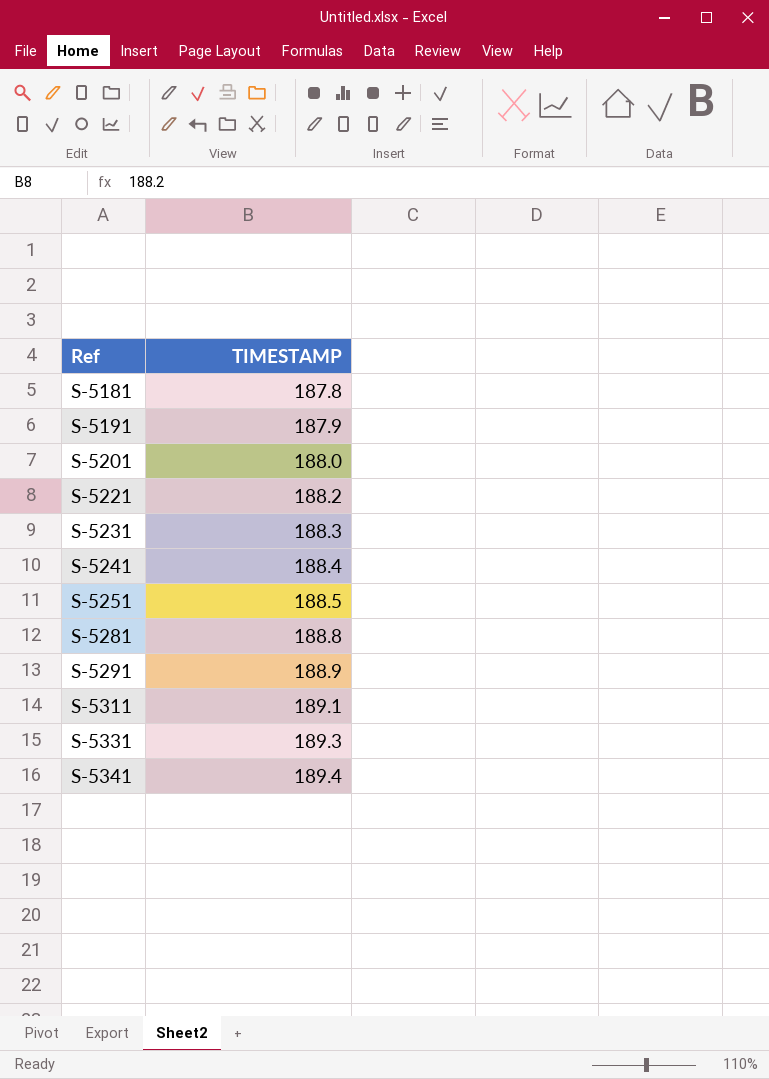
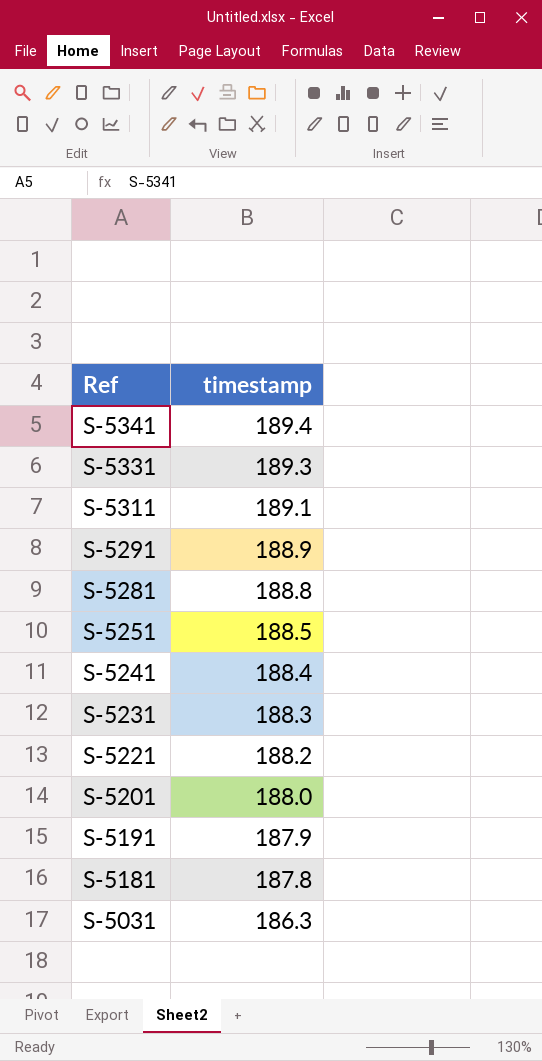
row order: Ref ascending -> Ref descending
column name: TIMESTAMP -> timestamp
row S-5031: none -> 186.3

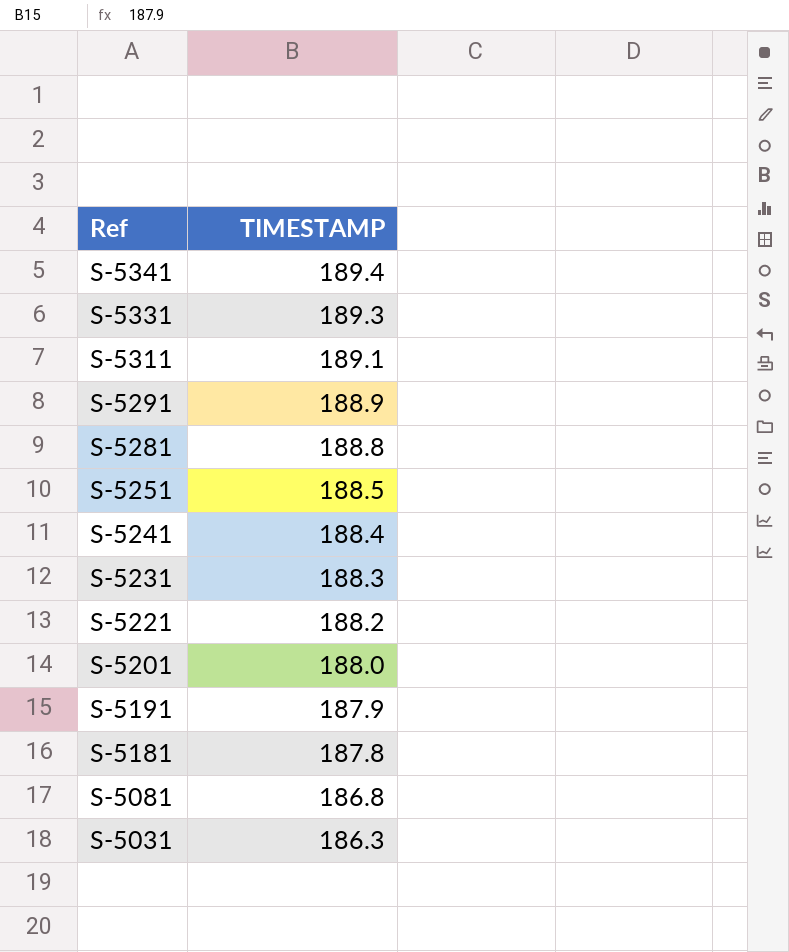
column name: timestamp -> TIMESTAMP
row S-5081: none -> 186.8

